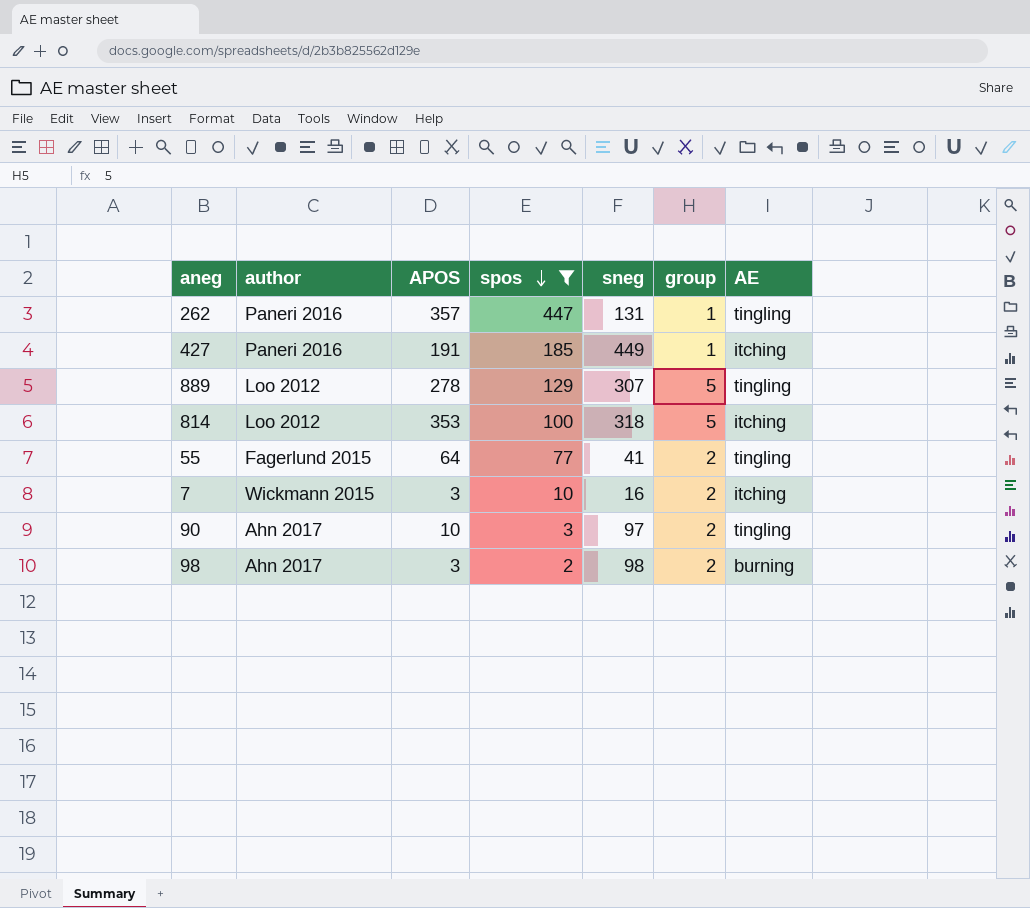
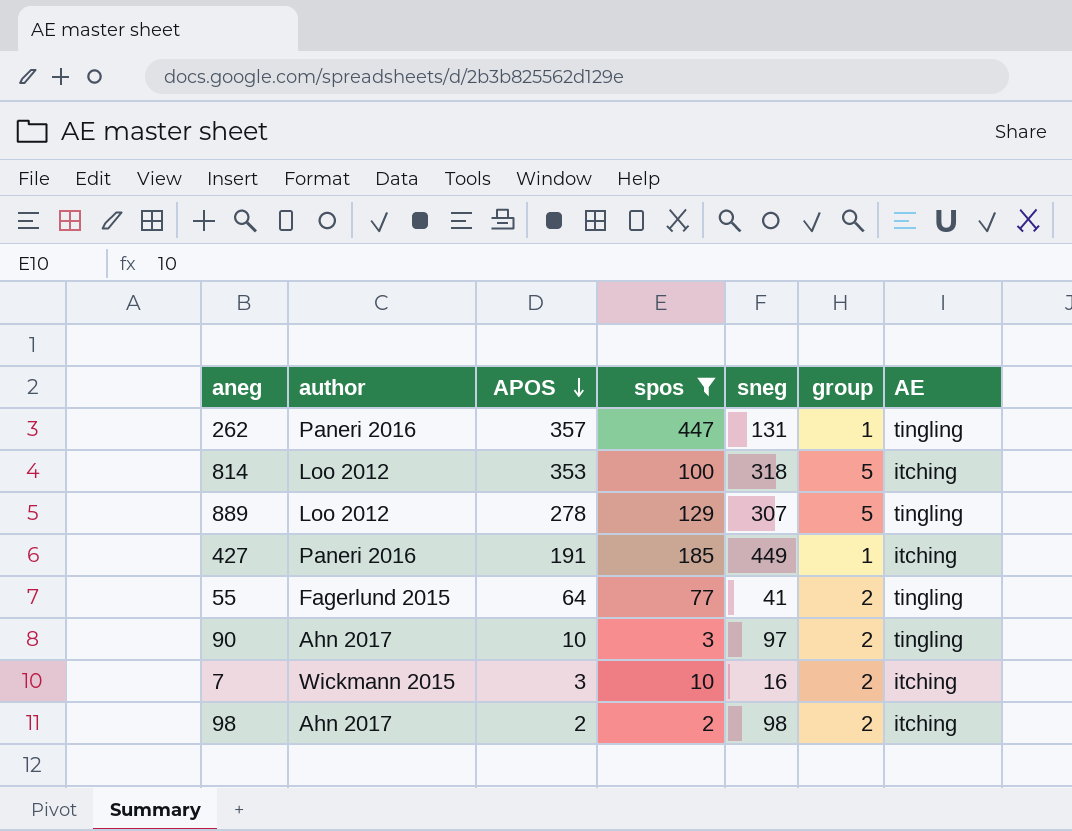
row order: spos descending -> APOS descending
98 | APOS: 3 -> 2
98 | AE: burning -> itching

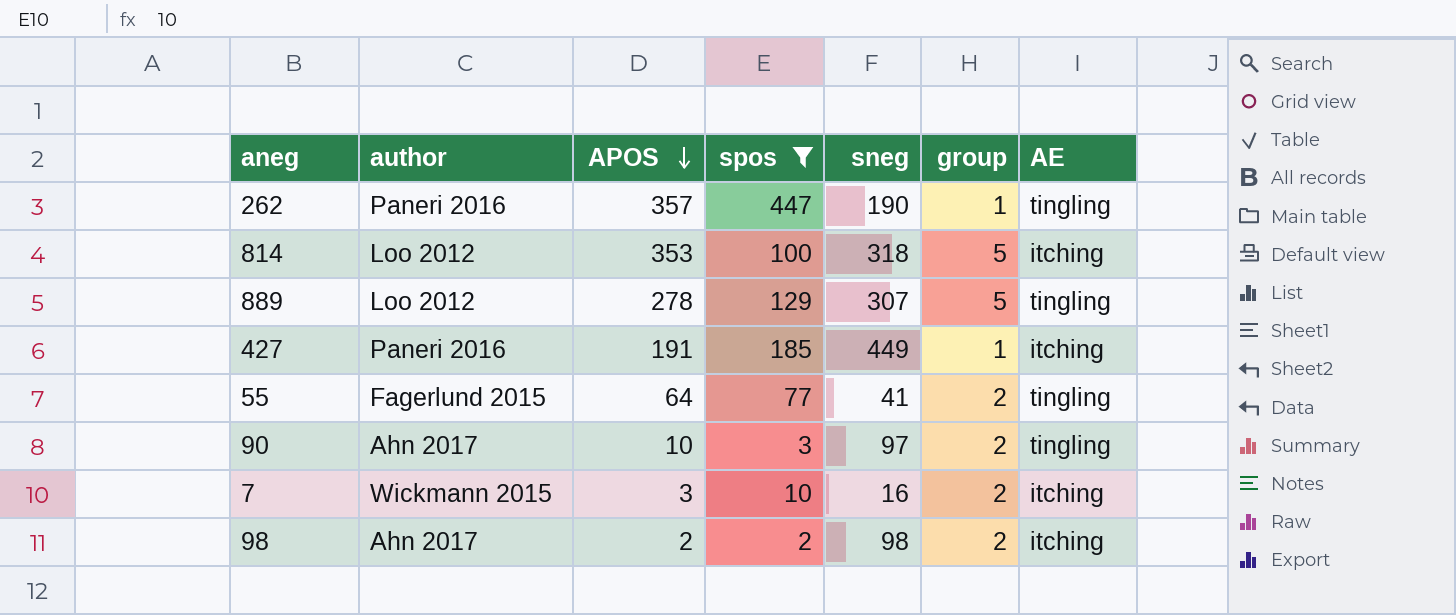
262 | sneg: 131 -> 190

